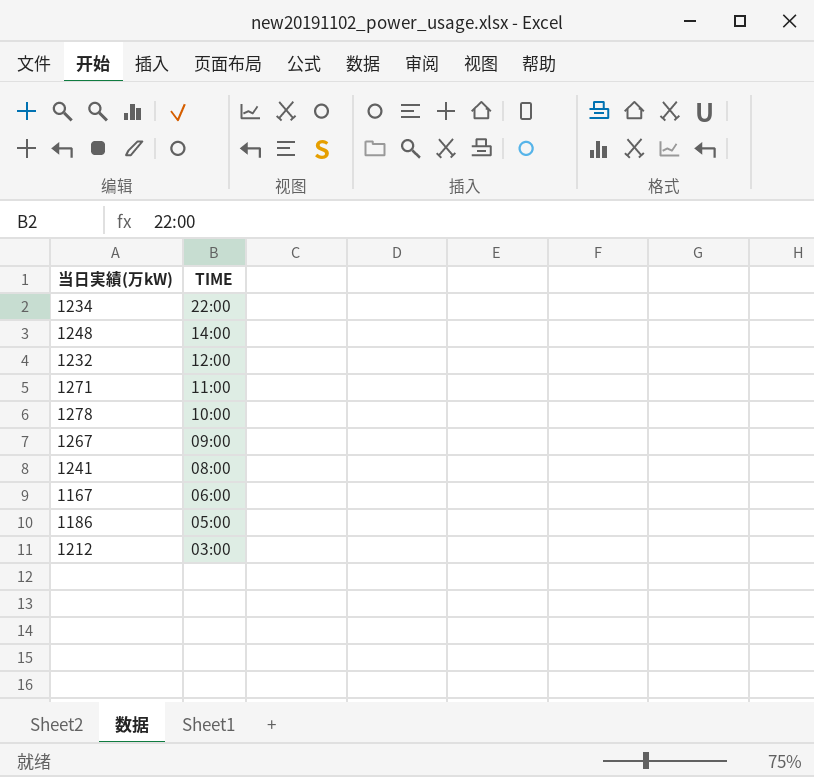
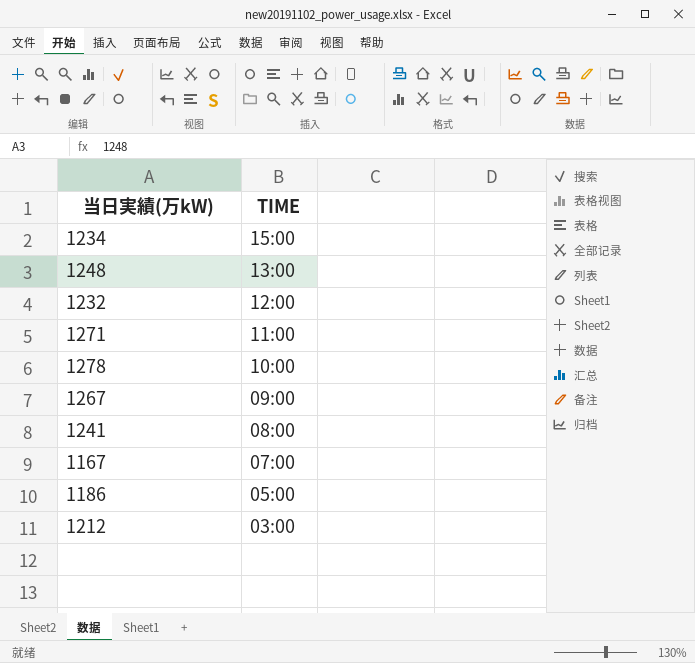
1234 | TIME: 22:00 -> 15:00
1248 | TIME: 14:00 -> 13:00
1167 | TIME: 06:00 -> 07:00

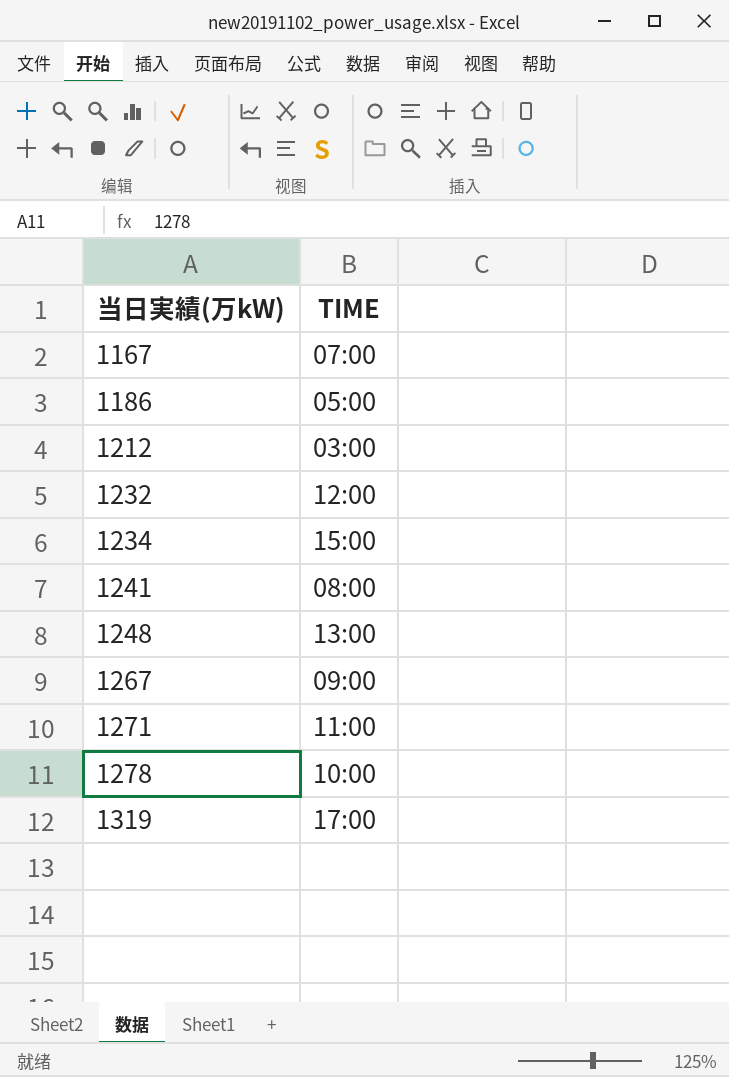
row order: TIME descending -> 当日実績(万kW) ascending
row 1319: none -> 17:00

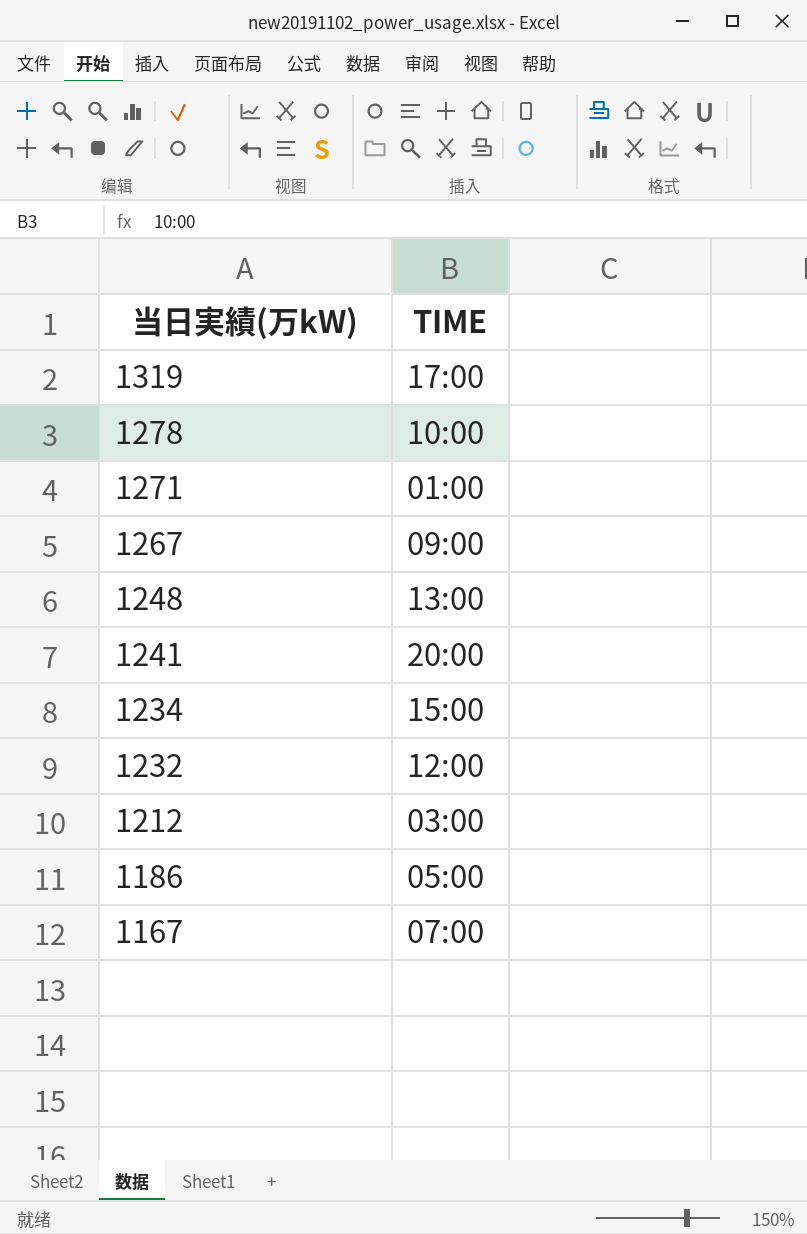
row order: 当日実績(万kW) ascending -> 当日実績(万kW) descending
1271 | TIME: 11:00 -> 01:00
1241 | TIME: 08:00 -> 20:00

